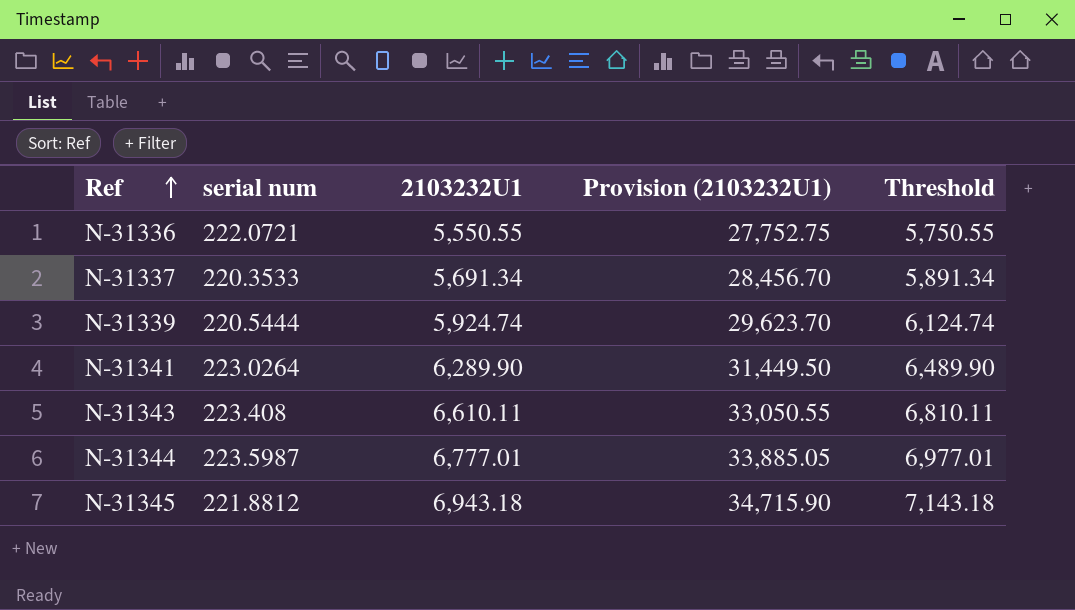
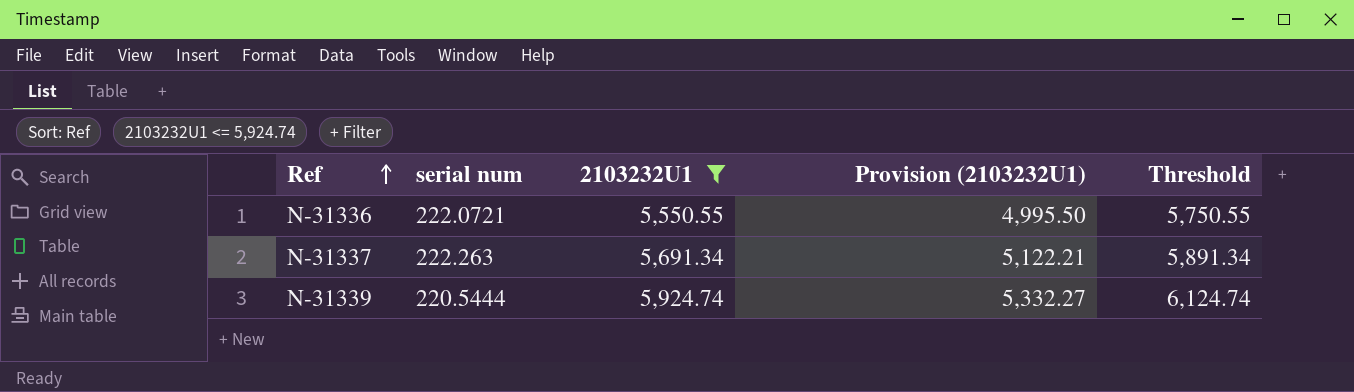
filter: none -> 2103232U1 <= 5,924.74
column Provision (2103232U1) | formula: [2103232U1] * 5 -> [2103232U1] * 0.9
N-31337 | serial num: 220.3533 -> 222.263

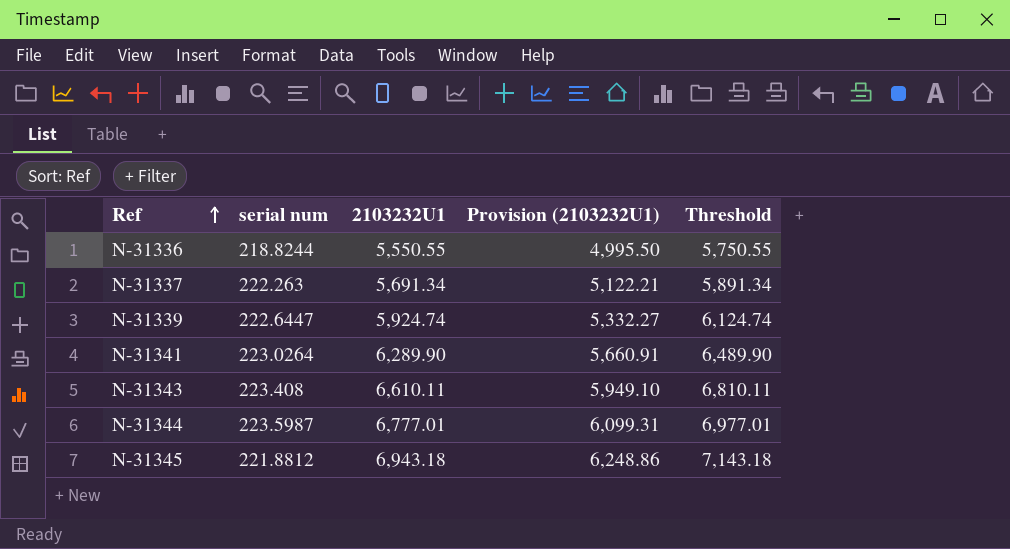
filter: 2103232U1 <= 5,924.74 -> none
N-31336 | serial num: 222.0721 -> 218.8244
N-31339 | serial num: 220.5444 -> 222.6447

